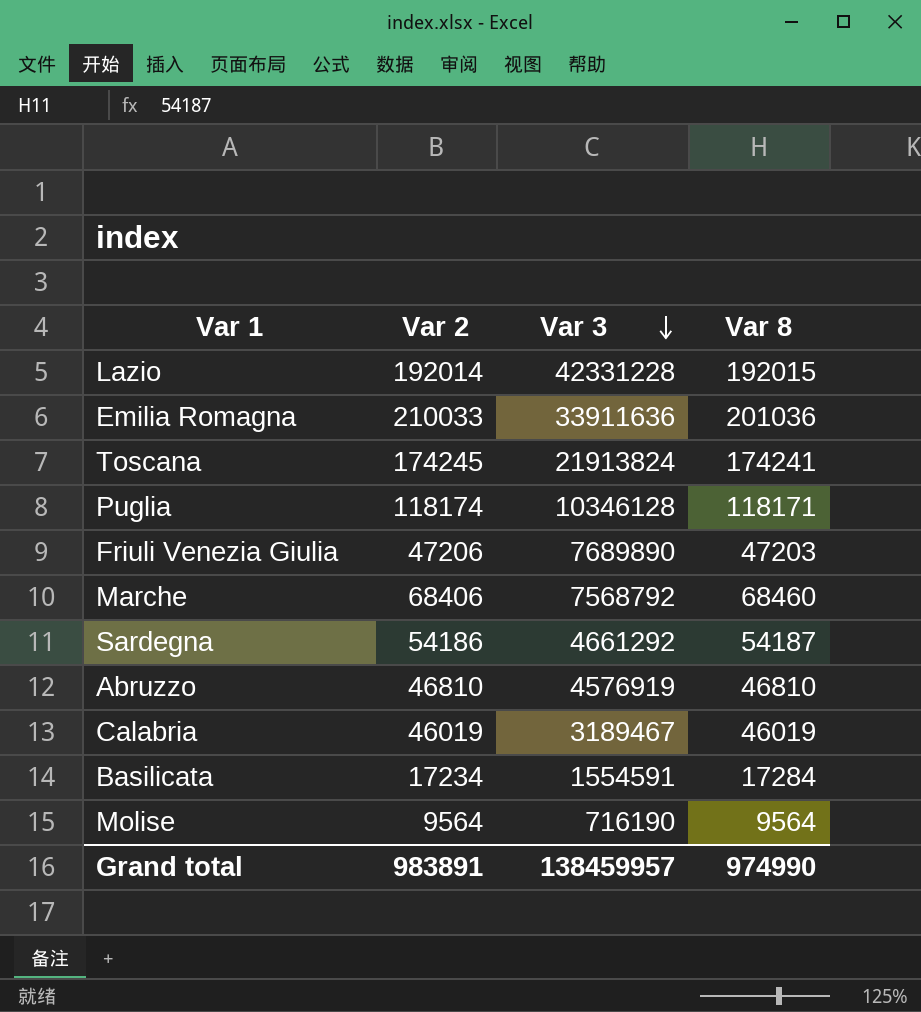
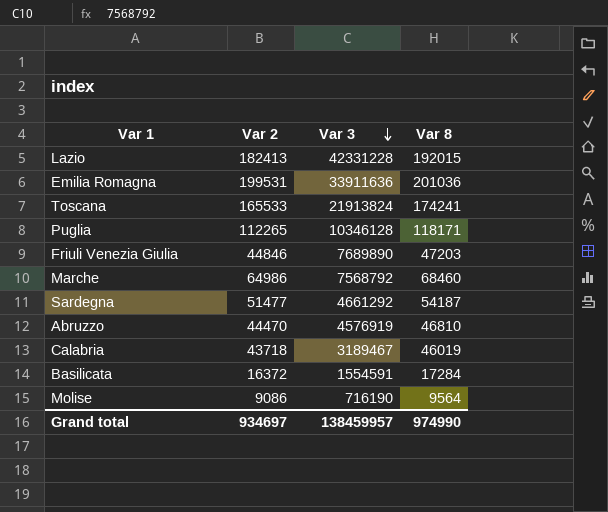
Lazio | Var 2: 192014 -> 182413
Emilia Romagna | Var 2: 210033 -> 199531
Toscana | Var 2: 174245 -> 165533
Puglia | Var 2: 118174 -> 112265
Friuli Venezia Giulia | Var 2: 47206 -> 44846
Marche | Var 2: 68406 -> 64986
Sardegna | Var 2: 54186 -> 51477
Abruzzo | Var 2: 46810 -> 44470
Calabria | Var 2: 46019 -> 43718
Basilicata | Var 2: 17234 -> 16372
Molise | Var 2: 9564 -> 9086
Grand total | Var 2: 983891 -> 934697

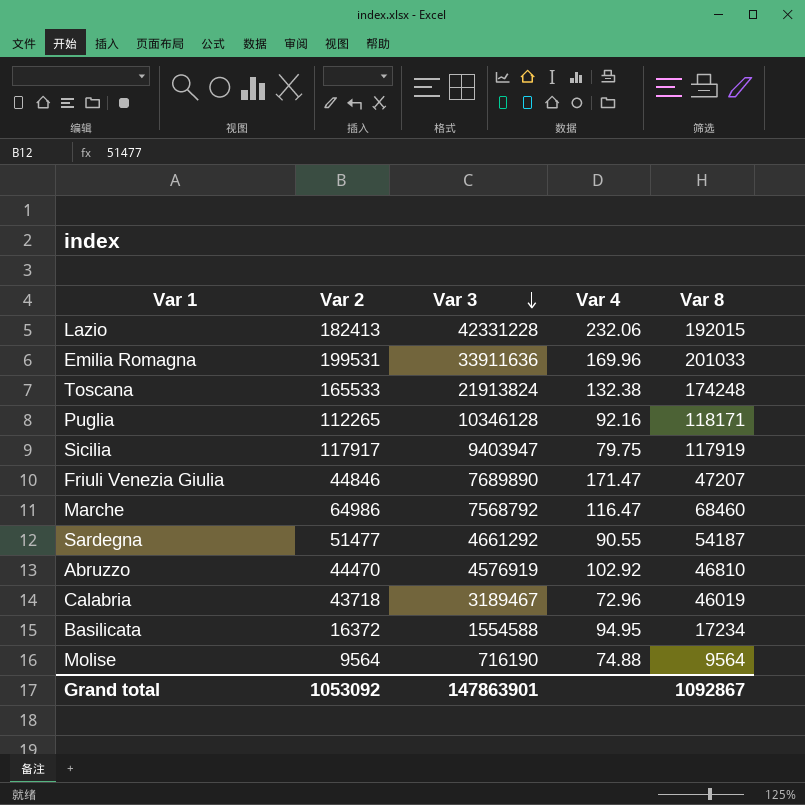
column Var 4 | formula: none -> [Var 3] / [Var 2]
Emilia Romagna | Var 8: 201036 -> 201033
Toscana | Var 8: 174241 -> 174248
row Sicilia: none -> 117917 | 9403947 | 79.75 | 117919
Friuli Venezia Giulia | Var 8: 47203 -> 47207
Basilicata | Var 3: 1554591 -> 1554588
Basilicata | Var 8: 17284 -> 17234
Molise | Var 2: 9086 -> 9564
Grand total | Var 2: 934697 -> 1053092
Grand total | Var 3: 138459957 -> 147863901
Grand total | Var 8: 974990 -> 1092867

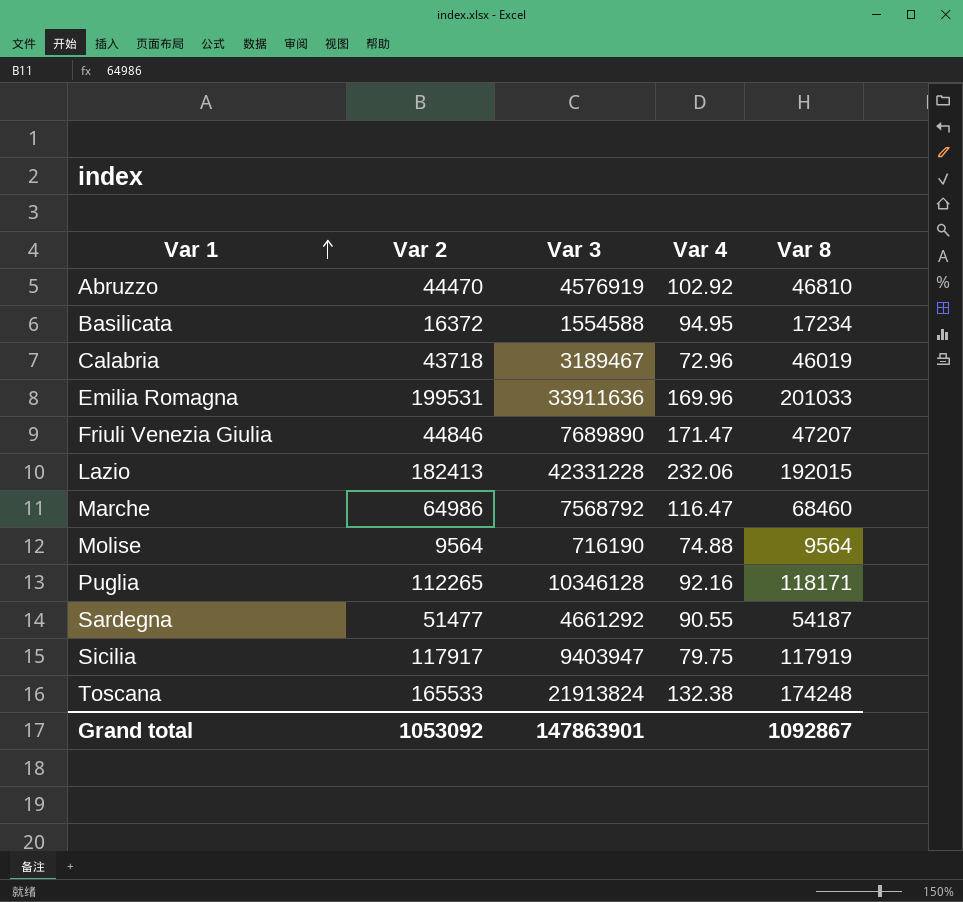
row order: Var 3 descending -> Var 1 ascending

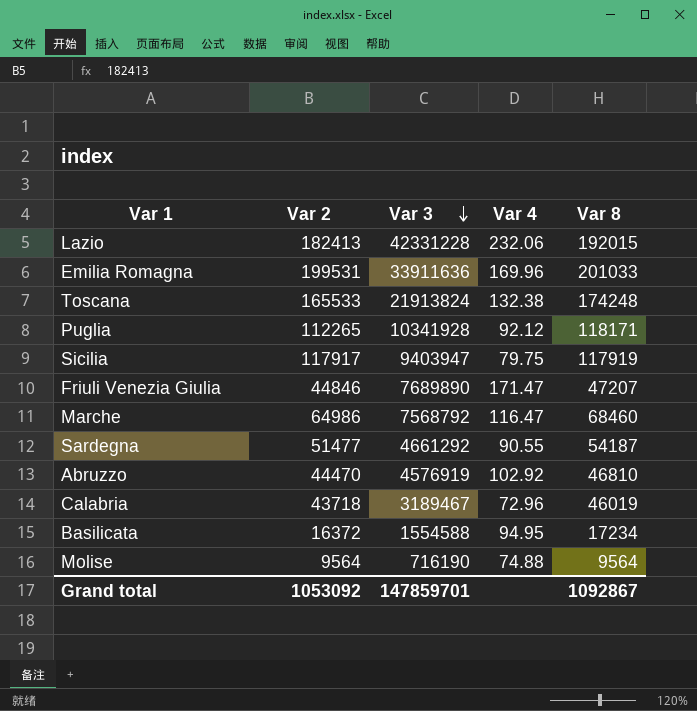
row order: Var 1 ascending -> Var 3 descending
Puglia | Var 3: 10346128 -> 10341928
Puglia | Var 4: 92.16 -> 92.12
Grand total | Var 3: 147863901 -> 147859701

